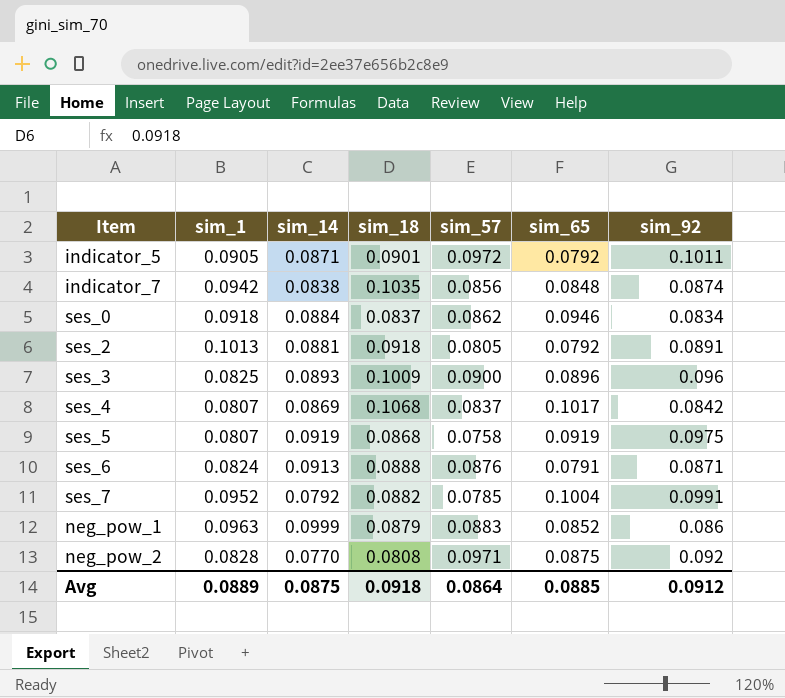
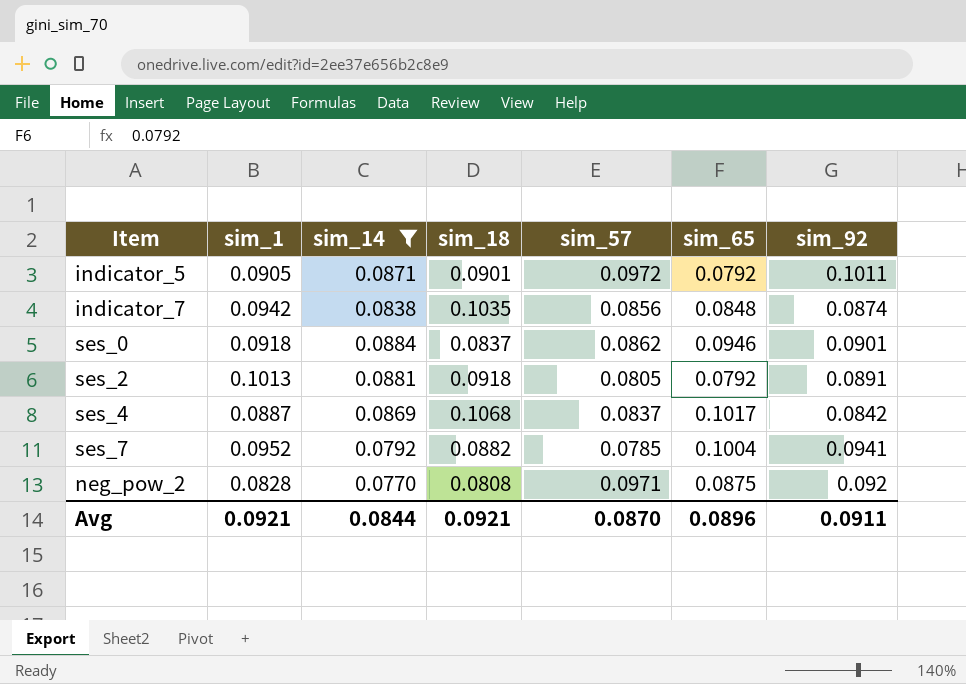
filter: none -> sim_14 <= 0.0884
ses_0 | sim_92: 0.0834 -> 0.0901
ses_4 | sim_1: 0.0807 -> 0.0887
ses_7 | sim_92: 0.0991 -> 0.0941
Avg | sim_1: 0.0889 -> 0.0921
Avg | sim_14: 0.0875 -> 0.0844
Avg | sim_18: 0.0918 -> 0.0921
Avg | sim_57: 0.0864 -> 0.0870
Avg | sim_65: 0.0885 -> 0.0896
Avg | sim_92: 0.0912 -> 0.0911

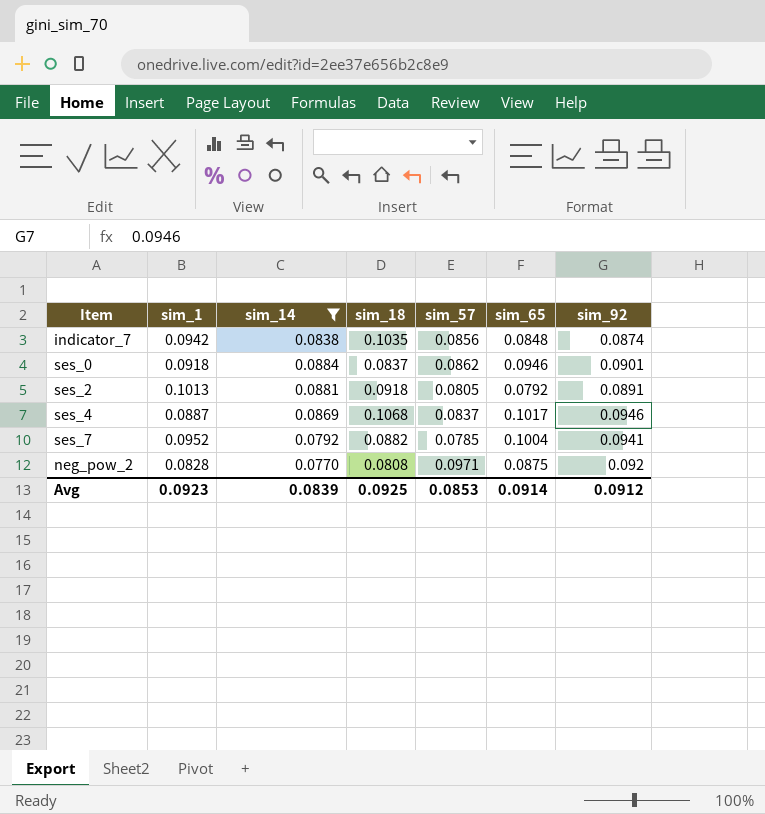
row indicator_5: 0.0905 | 0.0871 | 0.0901 | 0.0972 | 0.0792 | 0.1011 -> none
ses_4 | sim_92: 0.0842 -> 0.0946
Avg | sim_1: 0.0921 -> 0.0923
Avg | sim_14: 0.0844 -> 0.0839
Avg | sim_18: 0.0921 -> 0.0925
Avg | sim_57: 0.0870 -> 0.0853
Avg | sim_65: 0.0896 -> 0.0914
Avg | sim_92: 0.0911 -> 0.0912

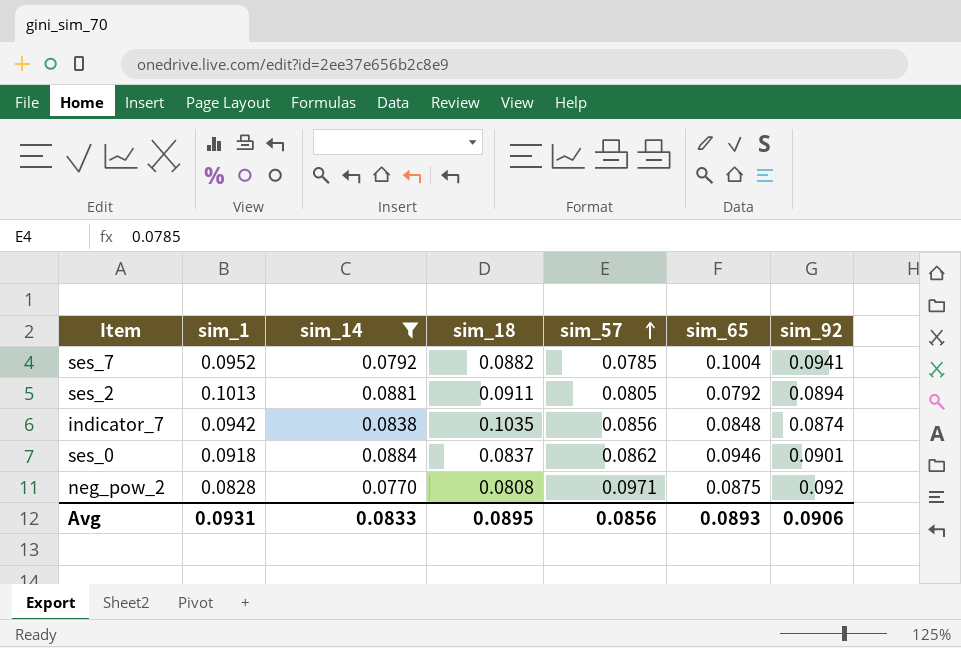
row order: none -> sim_57 ascending
row ses_4: 0.0887 | 0.0869 | 0.1068 | 0.0837 | 0.1017 | 0.0946 -> none
ses_2 | sim_18: 0.0918 -> 0.0911
ses_2 | sim_92: 0.0891 -> 0.0894
Avg | sim_1: 0.0923 -> 0.0931
Avg | sim_14: 0.0839 -> 0.0833
Avg | sim_18: 0.0925 -> 0.0895
Avg | sim_57: 0.0853 -> 0.0856
Avg | sim_65: 0.0914 -> 0.0893
Avg | sim_92: 0.0912 -> 0.0906

